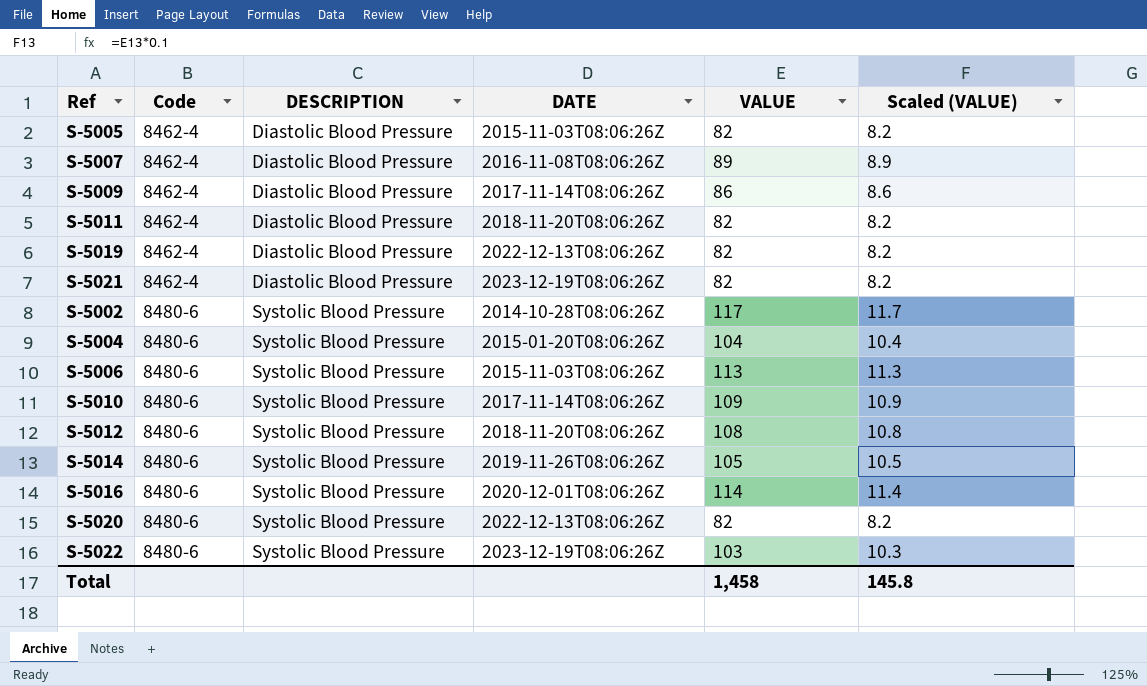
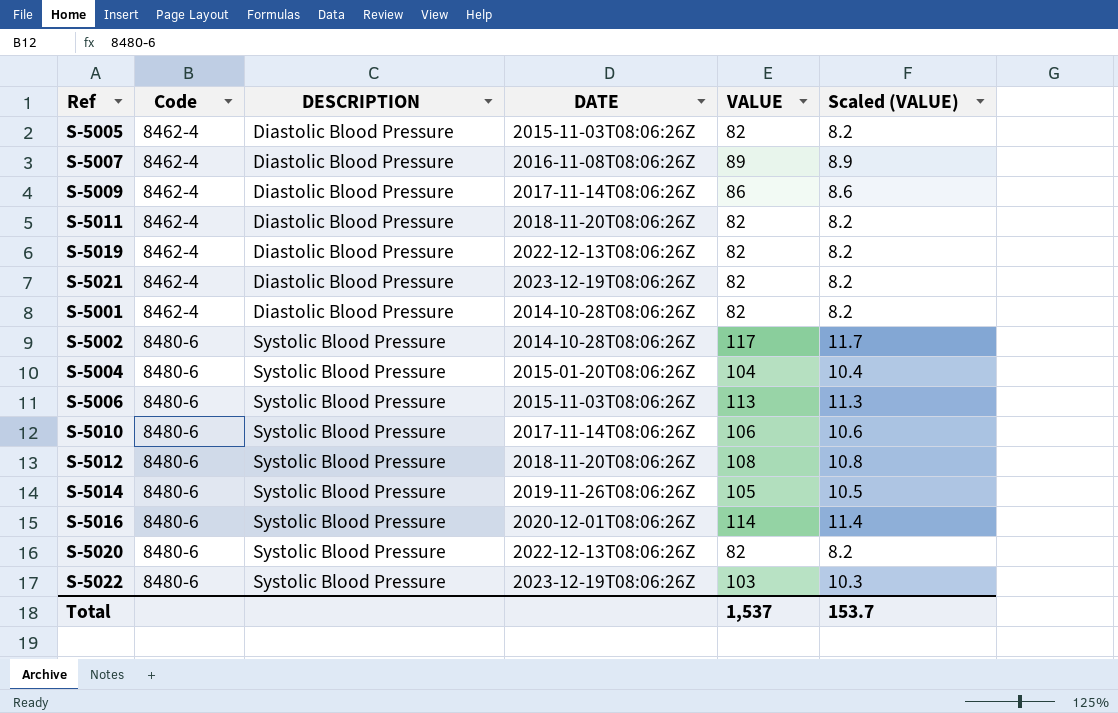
row S-5001: none -> 8462-4 | Diastolic Blood Pressure | 2014-10-28T08:06:26Z | 82 | 8.2
S-5010 | VALUE: 109 -> 106
S-5010 | Scaled (VALUE): 10.9 -> 10.6
Total | VALUE: 1,458 -> 1,537
Total | Scaled (VALUE): 145.8 -> 153.7

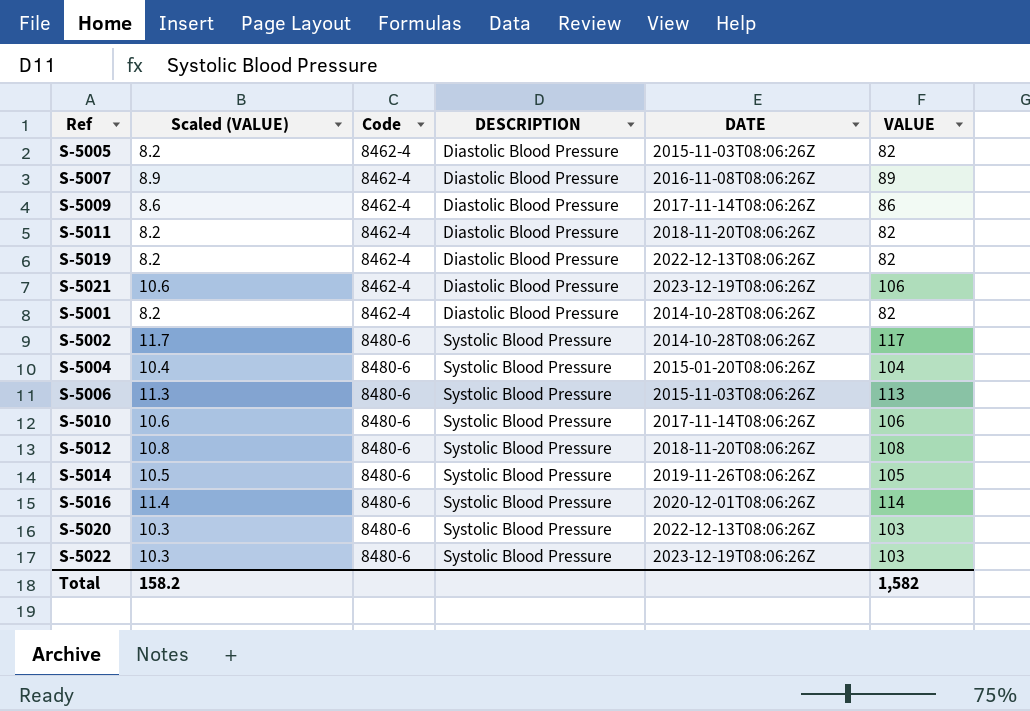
column Scaled (VALUE) | position: 6 -> 2
S-5021 | Scaled (VALUE): 8.2 -> 10.6
S-5021 | VALUE: 82 -> 106
S-5020 | Scaled (VALUE): 8.2 -> 10.3
S-5020 | VALUE: 82 -> 103
Total | Scaled (VALUE): 153.7 -> 158.2
Total | VALUE: 1,537 -> 1,582

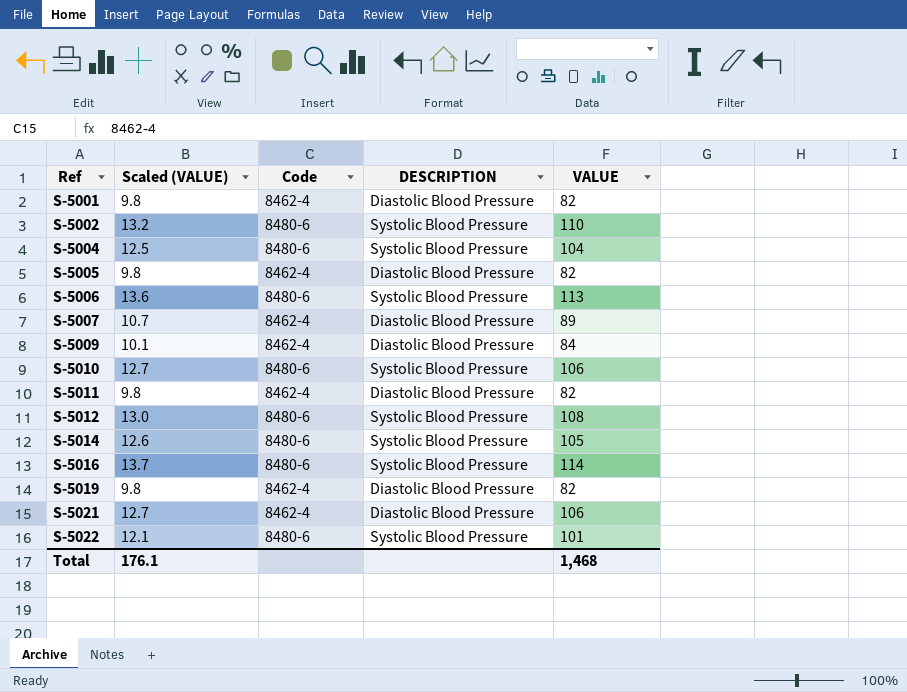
row order: Code ascending -> Ref ascending
column DATE | position: 5 -> none
column Scaled (VALUE) | formula: [VALUE] * 0.1 -> [VALUE] * 0.12
row S-5020: 10.3 | 8480-6 | Systolic Blood Pressure | 2022-12-13T08:06:26Z | 103 -> none
S-5002 | VALUE: 117 -> 110
S-5009 | VALUE: 86 -> 84
S-5022 | VALUE: 103 -> 101
Total | Scaled (VALUE): 158.2 -> 176.1
Total | VALUE: 1,582 -> 1,468

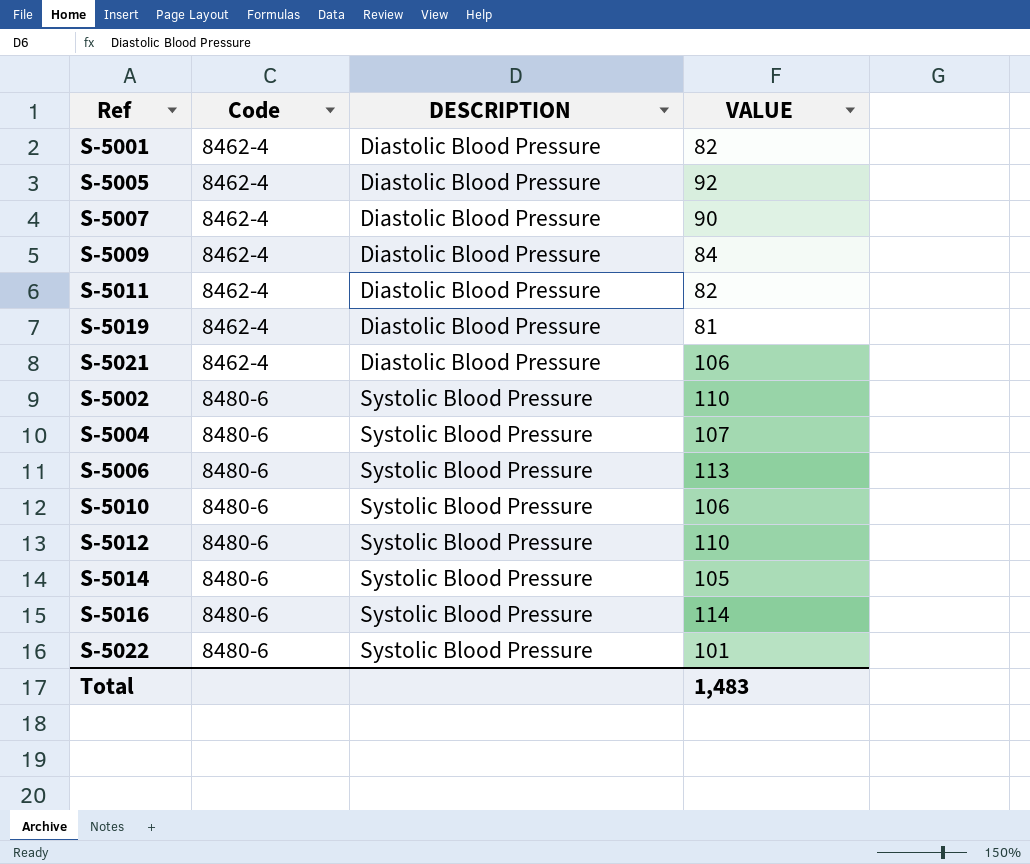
row order: Ref ascending -> Code ascending
column Scaled (VALUE) | formula: [VALUE] * 0.12 -> none
S-5005 | VALUE: 82 -> 92
S-5007 | VALUE: 89 -> 90
S-5019 | VALUE: 82 -> 81
S-5004 | VALUE: 104 -> 107
S-5012 | VALUE: 108 -> 110
Total | VALUE: 1,468 -> 1,483

